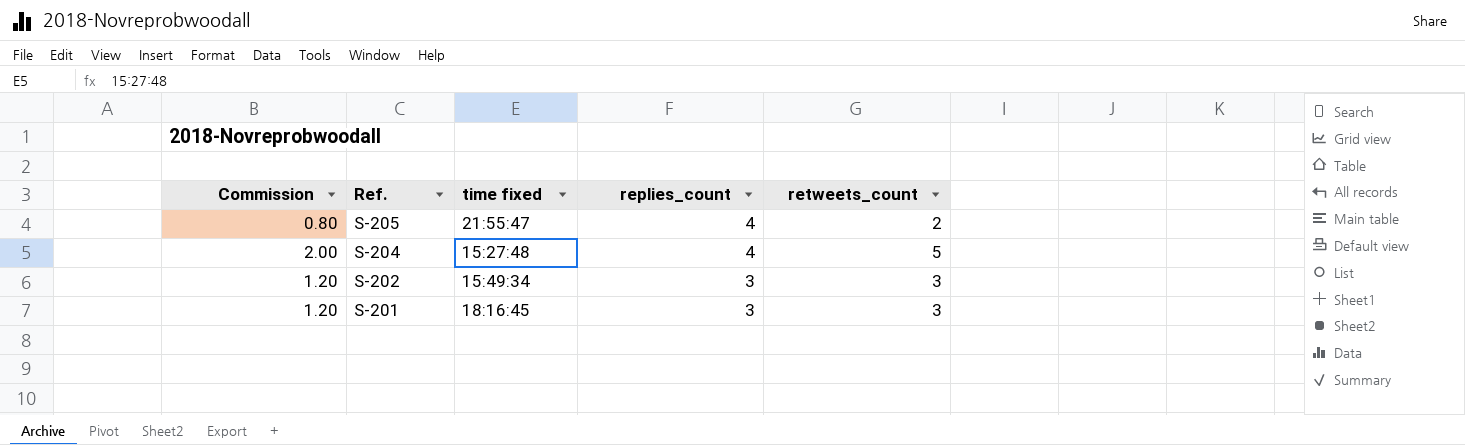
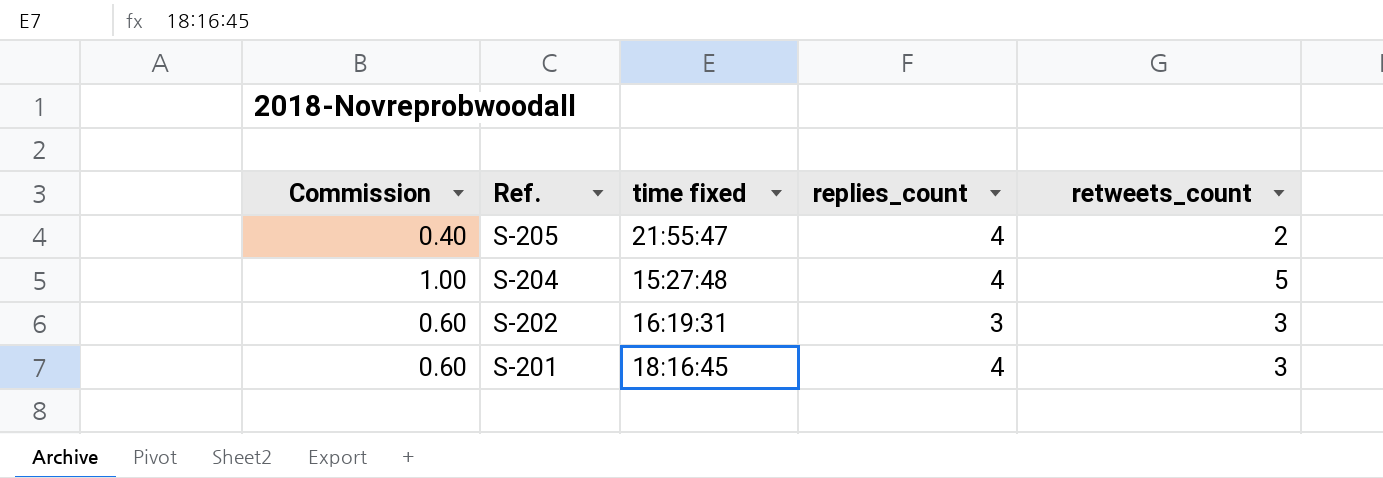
column Commission | formula: [retweets_count] * 0.4 -> [retweets_count] * 0.2
S-202 | time fixed: 15:49:34 -> 16:19:31
S-201 | replies_count: 3 -> 4

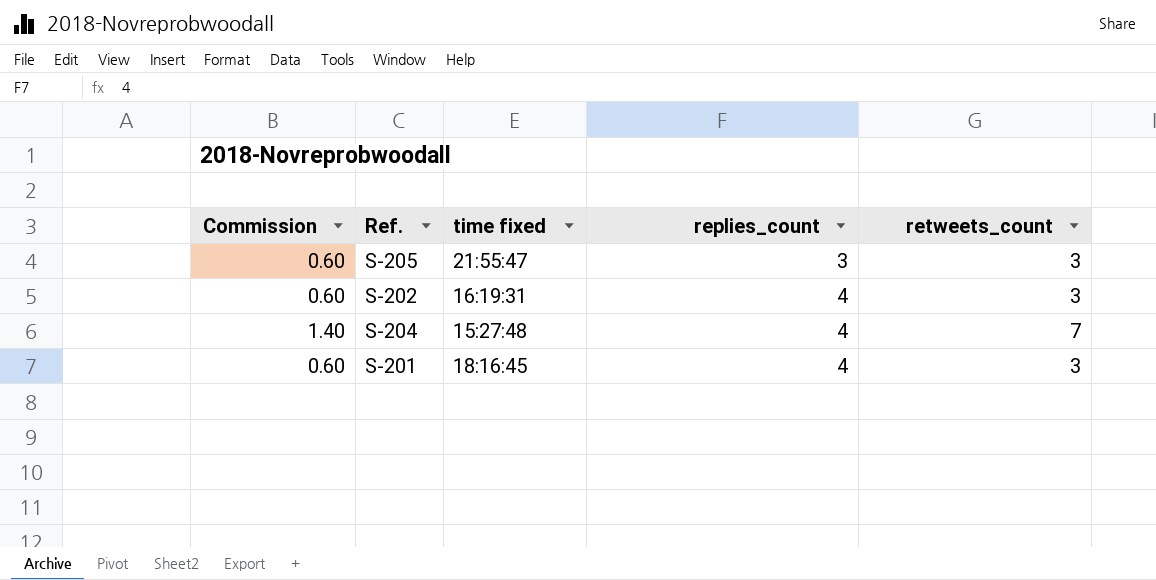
row order: Ref. descending -> replies_count ascending
S-205 | Commission: 0.40 -> 0.60
S-205 | replies_count: 4 -> 3
S-205 | retweets_count: 2 -> 3
S-202 | replies_count: 3 -> 4
S-204 | Commission: 1.00 -> 1.40
S-204 | retweets_count: 5 -> 7

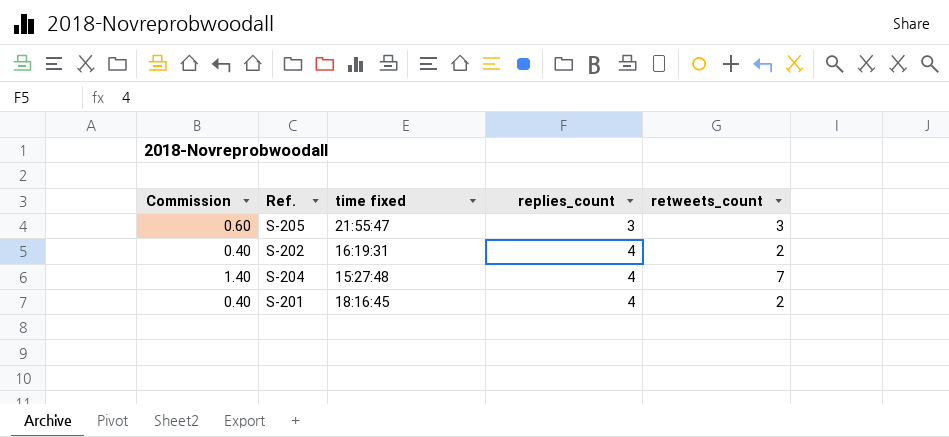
S-202 | Commission: 0.60 -> 0.40
S-202 | retweets_count: 3 -> 2
S-201 | Commission: 0.60 -> 0.40
S-201 | retweets_count: 3 -> 2

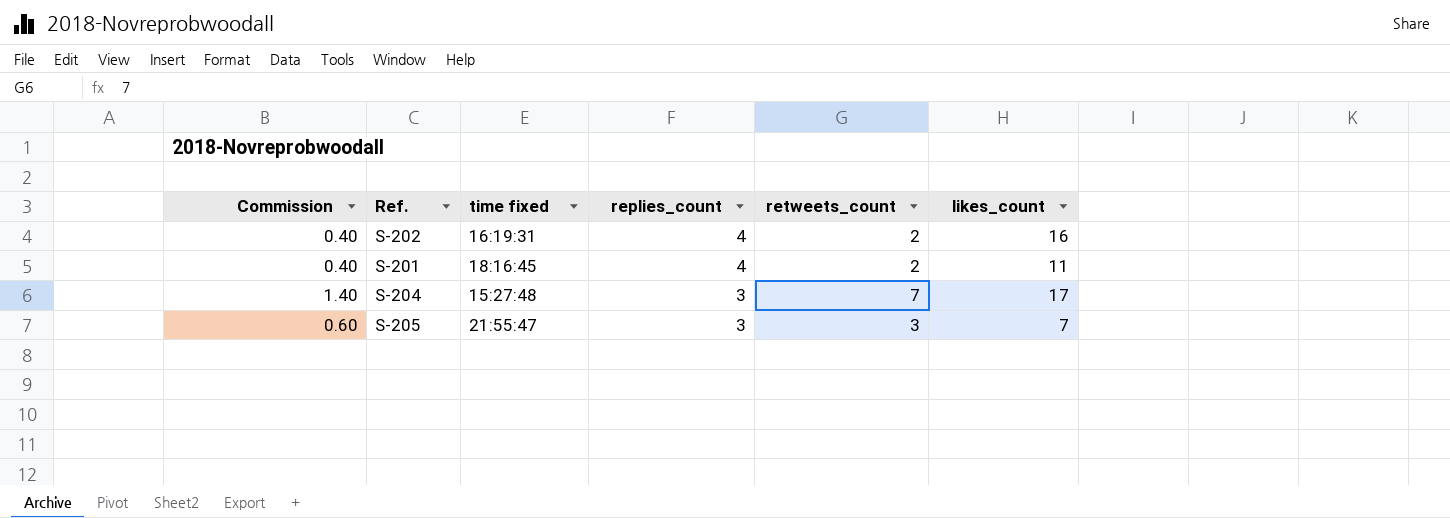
row order: replies_count ascending -> replies_count descending
column likes_count | position: none -> 6
S-204 | replies_count: 4 -> 3

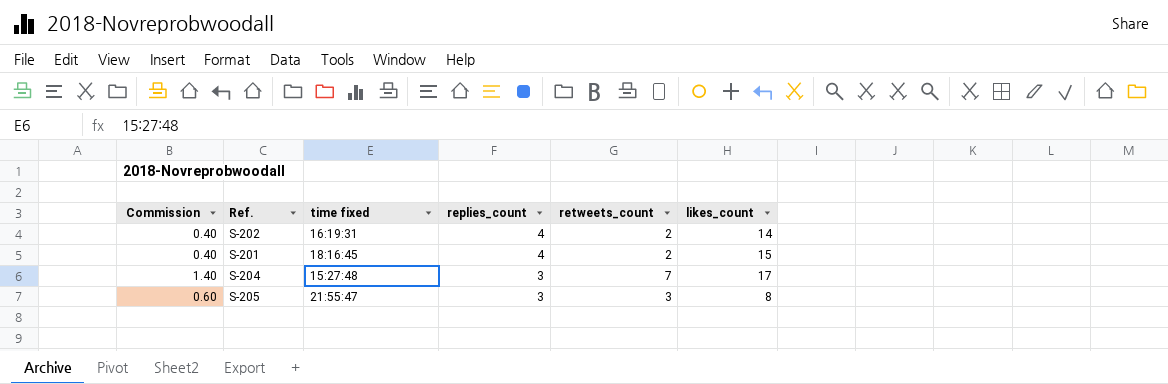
S-202 | likes_count: 16 -> 14
S-201 | likes_count: 11 -> 15
S-205 | likes_count: 7 -> 8

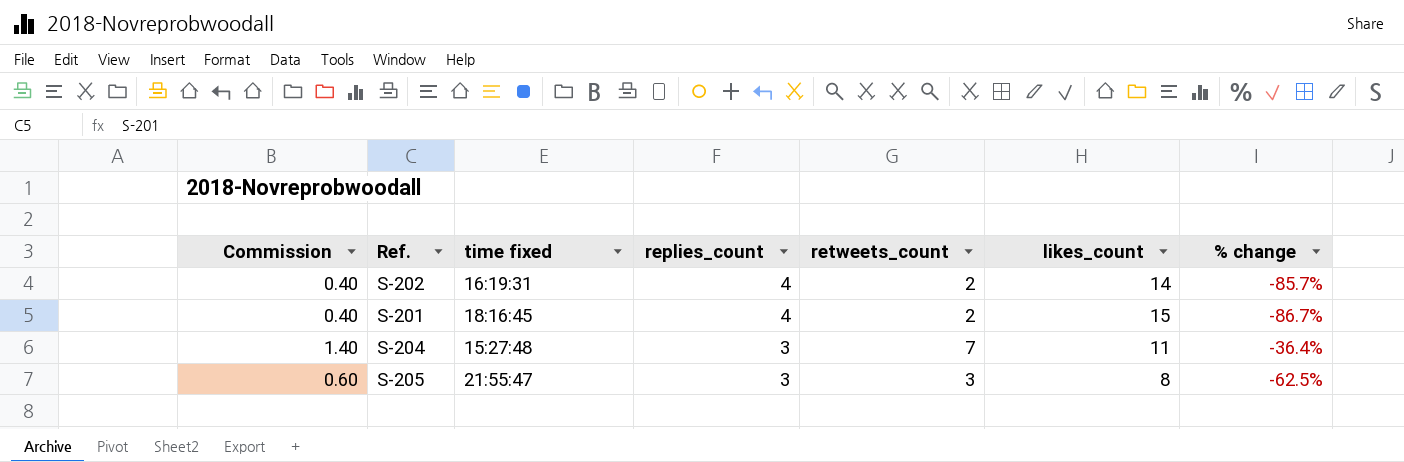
column % change | formula: none -> ([retweets_count] - [likes_count]) / [likes_count]
S-204 | likes_count: 17 -> 11

